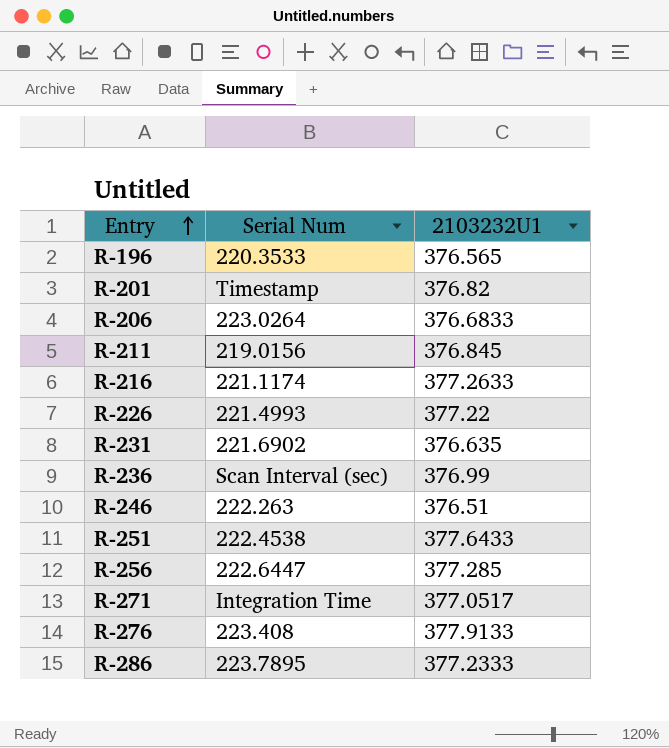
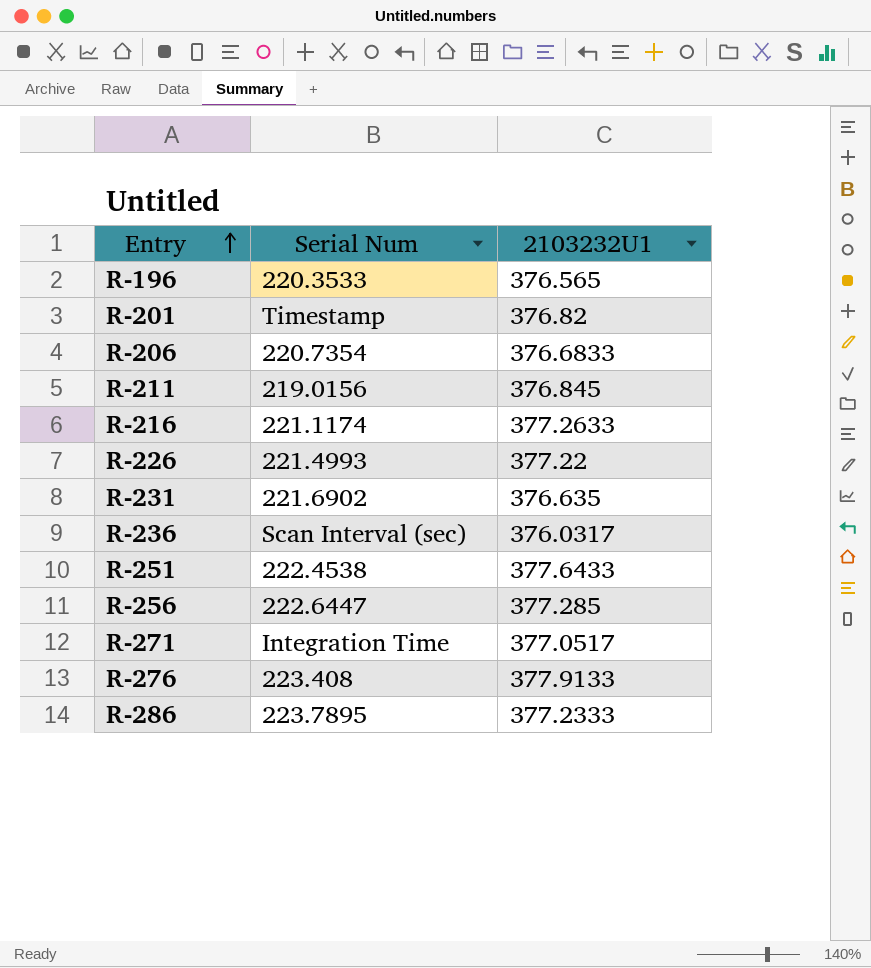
row R-246: 222.263 | 376.51 -> none
R-206 | Serial Num: 223.0264 -> 220.7354
R-236 | 2103232U1: 376.99 -> 376.0317

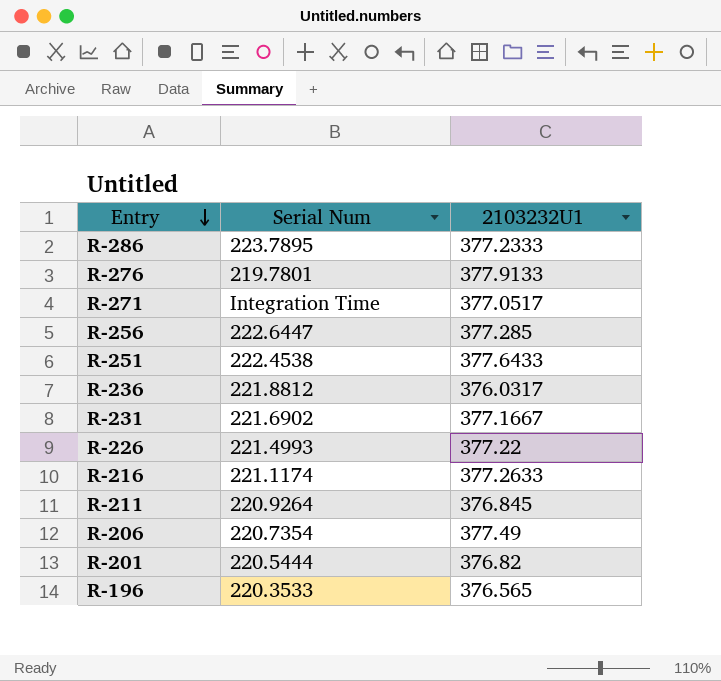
row order: Entry ascending -> Entry descending
R-276 | Serial Num: 223.408 -> 219.7801
R-236 | Serial Num: Scan Interval (sec) -> 221.8812
R-231 | 2103232U1: 376.635 -> 377.1667
R-211 | Serial Num: 219.0156 -> 220.9264
R-206 | 2103232U1: 376.6833 -> 377.49
R-201 | Serial Num: Timestamp -> 220.5444

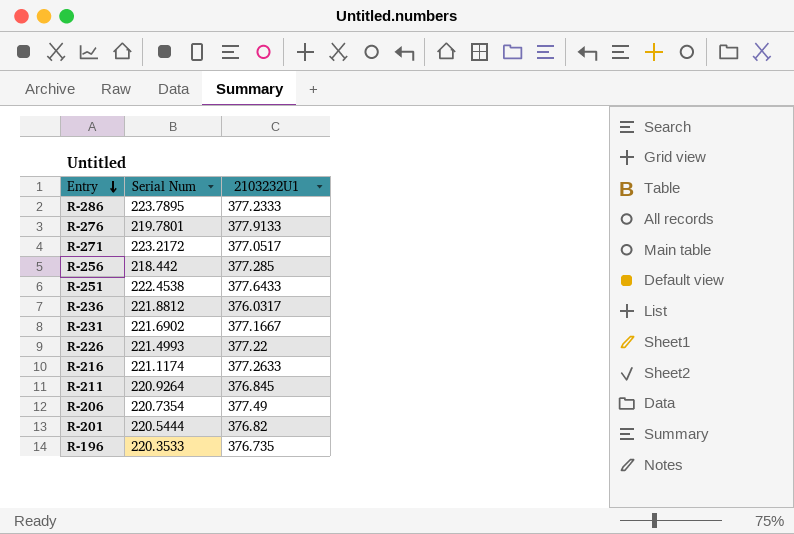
R-271 | Serial Num: Integration Time -> 223.2172
R-256 | Serial Num: 222.6447 -> 218.442
R-196 | 2103232U1: 376.565 -> 376.735

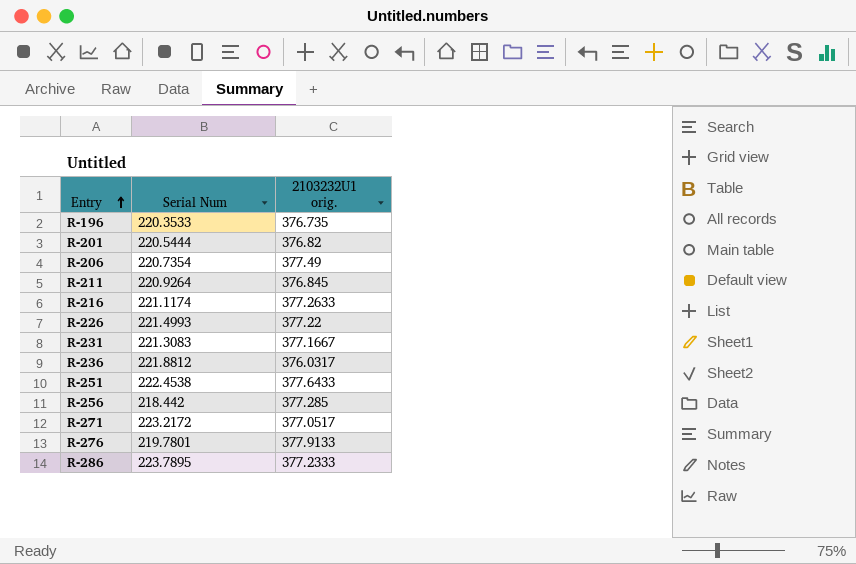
row order: Entry descending -> Entry ascending
column name: 2103232U1 -> 2103232U1 orig.
R-231 | Serial Num: 221.6902 -> 221.3083

